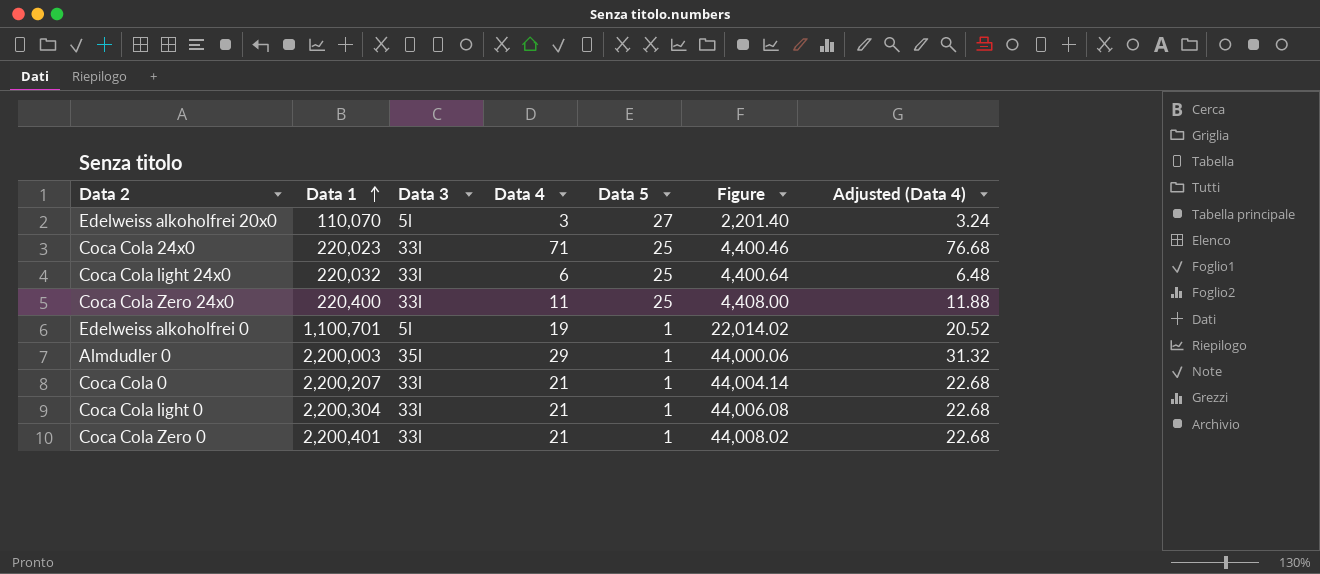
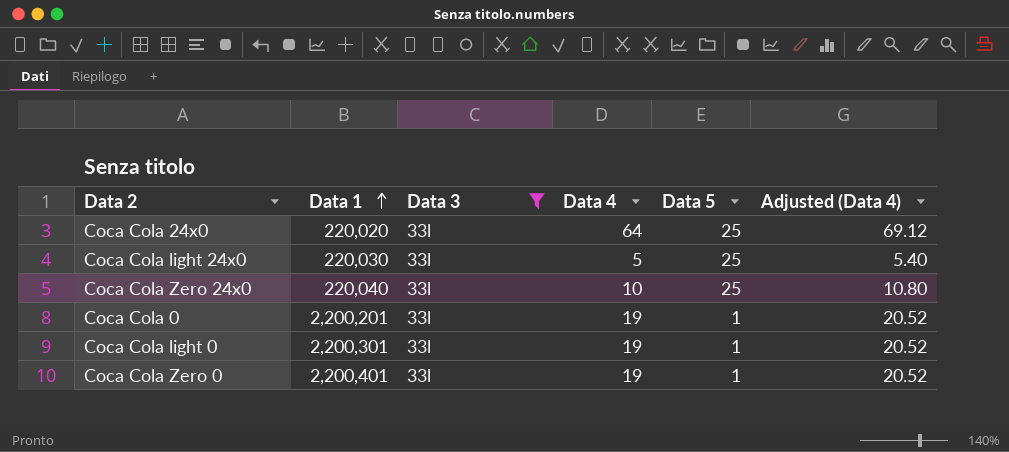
filter: none -> Data 3 = 33l
column Figure | formula: [Data 1] * 0.02 -> none
Coca Cola 24x0 | Data 1: 220,023 -> 220,020
Coca Cola 24x0 | Data 4: 71 -> 64
Coca Cola 24x0 | Adjusted (Data 4): 76.68 -> 69.12
Coca Cola light 24x0 | Data 1: 220,032 -> 220,030
Coca Cola light 24x0 | Data 4: 6 -> 5
Coca Cola light 24x0 | Adjusted (Data 4): 6.48 -> 5.40
Coca Cola Zero 24x0 | Data 1: 220,400 -> 220,040
Coca Cola Zero 24x0 | Data 4: 11 -> 10
Coca Cola Zero 24x0 | Adjusted (Data 4): 11.88 -> 10.80
Coca Cola 0 | Data 1: 2,200,207 -> 2,200,201
Coca Cola 0 | Data 4: 21 -> 19
Coca Cola 0 | Adjusted (Data 4): 22.68 -> 20.52
Coca Cola light 0 | Data 1: 2,200,304 -> 2,200,301
Coca Cola light 0 | Data 4: 21 -> 19
Coca Cola light 0 | Adjusted (Data 4): 22.68 -> 20.52
Coca Cola Zero 0 | Data 4: 21 -> 19
Coca Cola Zero 0 | Adjusted (Data 4): 22.68 -> 20.52

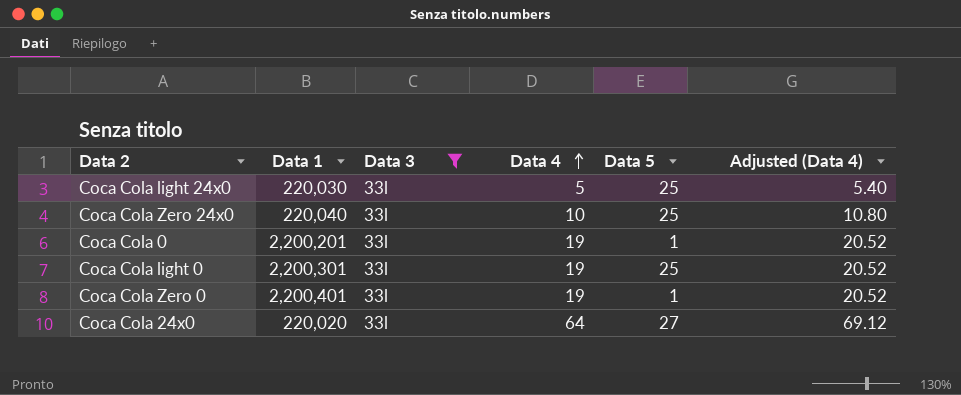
row order: Data 1 ascending -> Data 4 ascending
Coca Cola light 0 | Data 5: 1 -> 25
Coca Cola 24x0 | Data 5: 25 -> 27

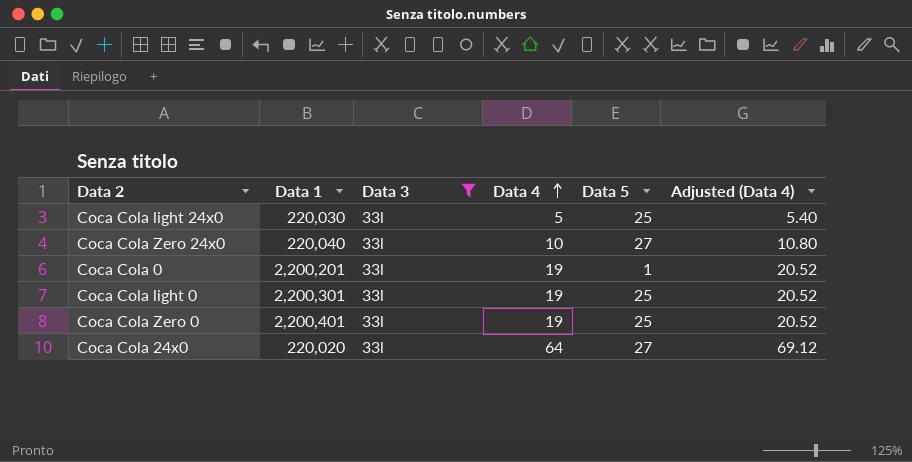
Coca Cola Zero 24x0 | Data 5: 25 -> 27
Coca Cola Zero 0 | Data 5: 1 -> 25

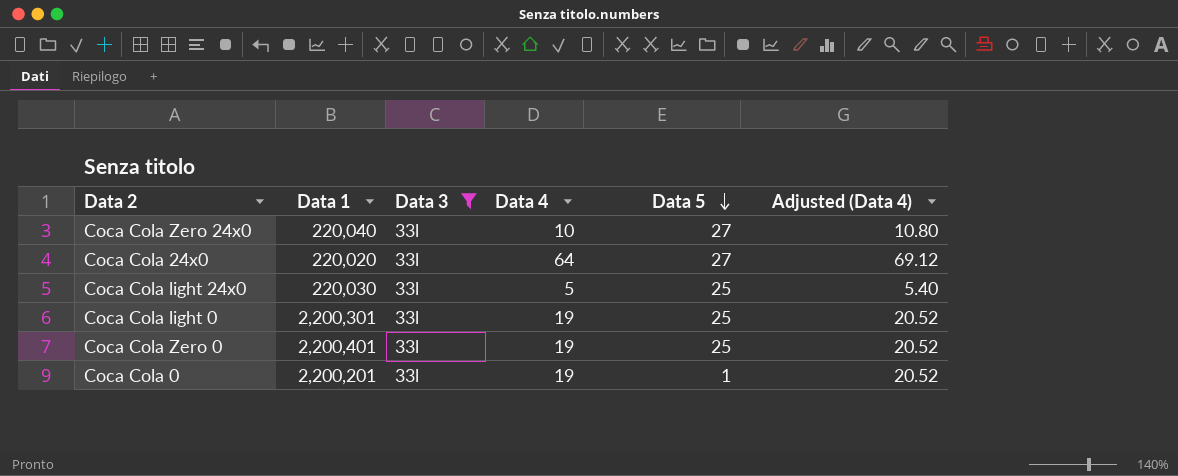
row order: Data 4 ascending -> Data 5 descending

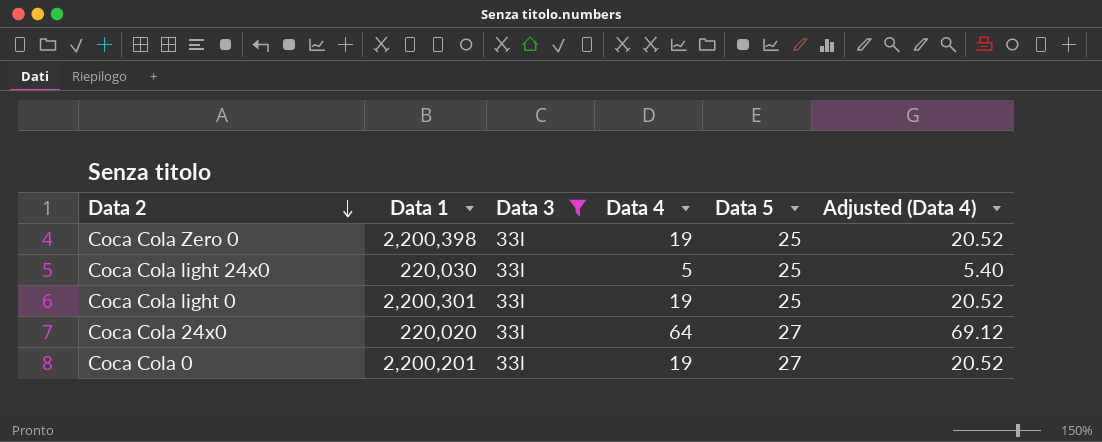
row order: Data 5 descending -> Data 2 descending
row Coca Cola Zero 24x0: 220,040 | 33l | 10 | 27 | 10.80 -> none
Coca Cola Zero 0 | Data 1: 2,200,401 -> 2,200,398
Coca Cola 0 | Data 5: 1 -> 27

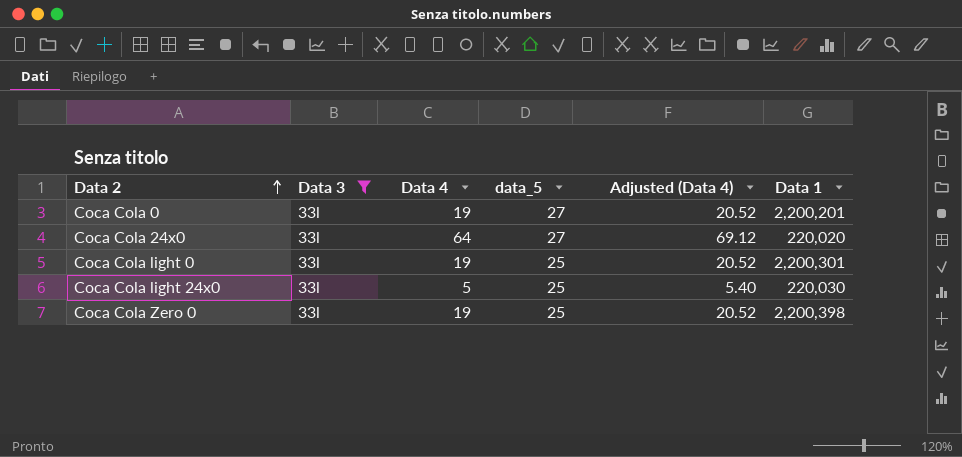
row order: Data 2 descending -> Data 2 ascending
column name: Data 5 -> data_5
column Data 1 | position: 2 -> 6

